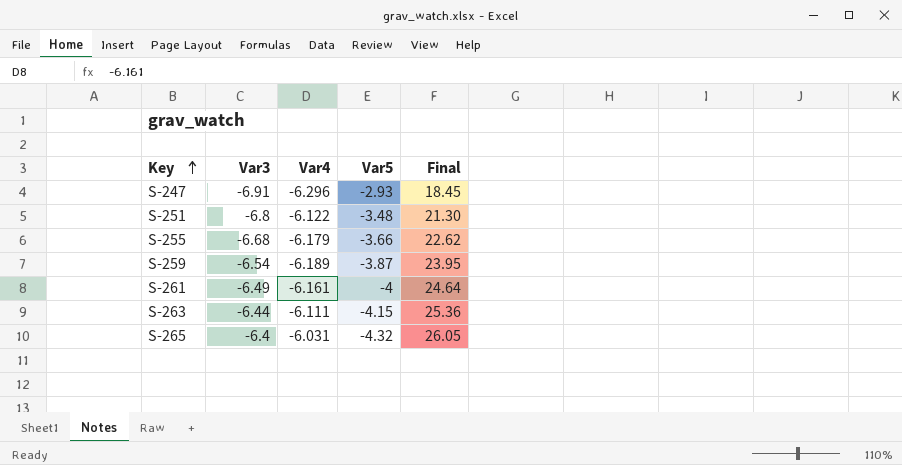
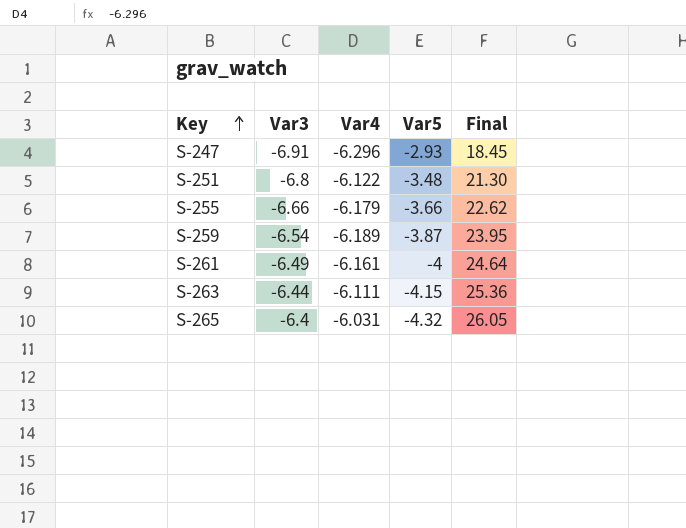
S-255 | Var3: -6.68 -> -6.66

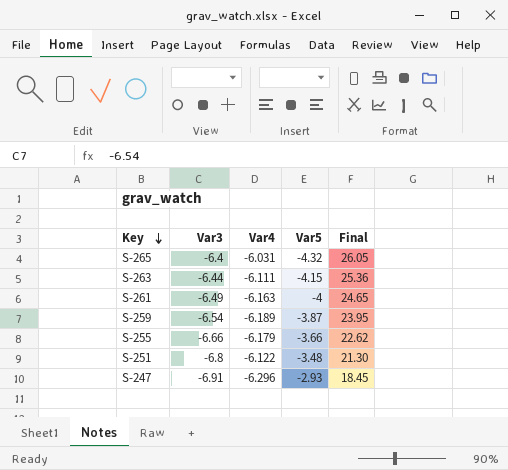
row order: Key ascending -> Key descending
S-261 | Var4: -6.161 -> -6.163
S-261 | Final: 24.64 -> 24.65

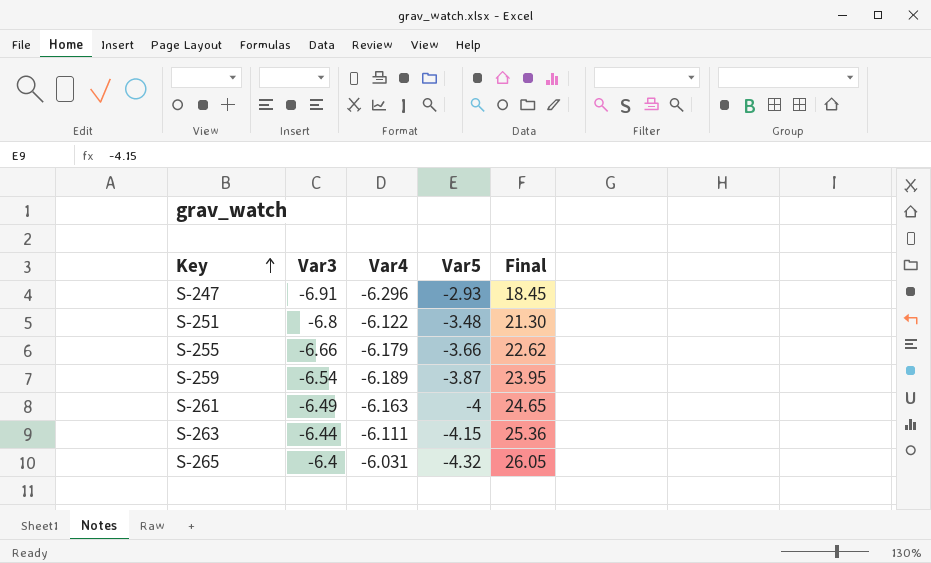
row order: Key descending -> Key ascending

